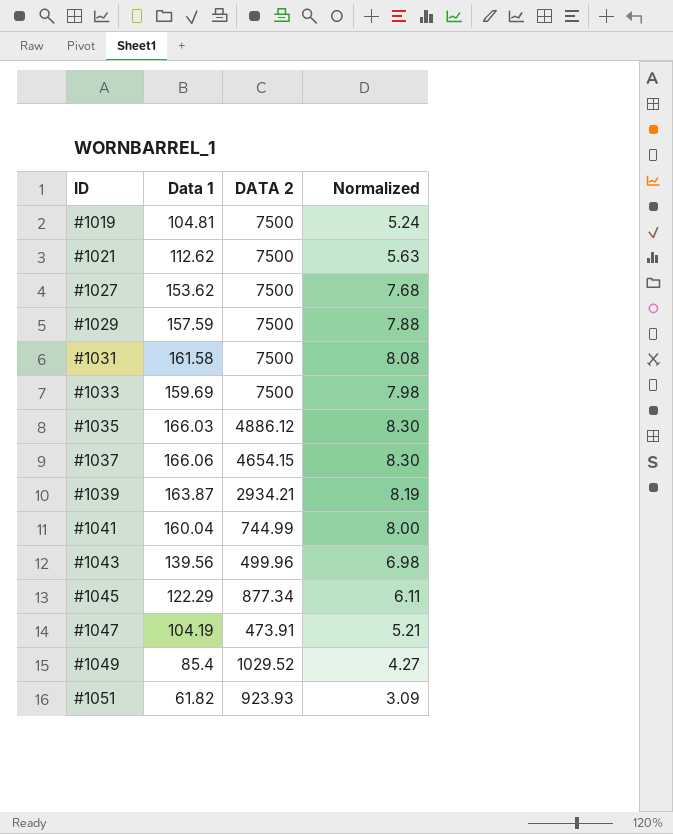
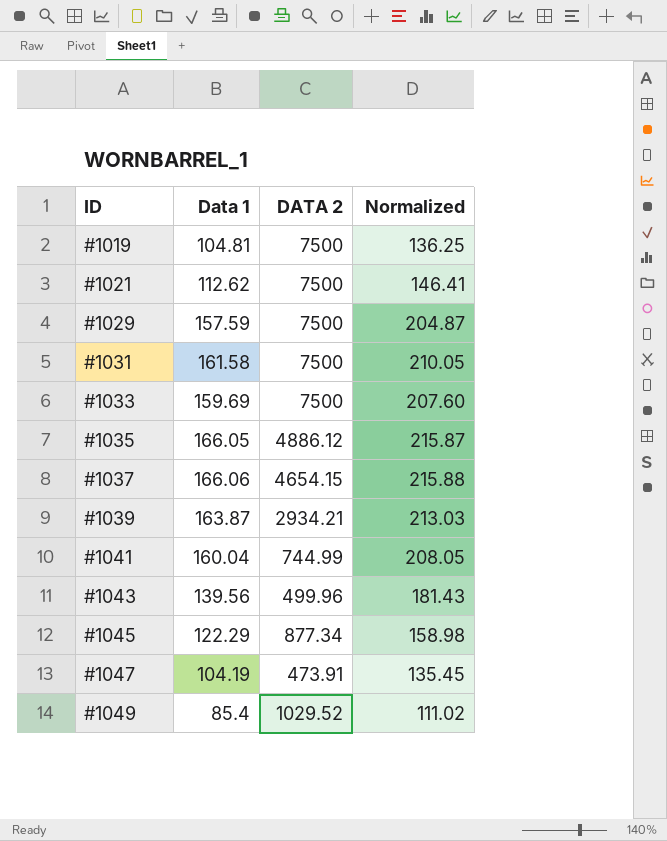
column Normalized | formula: [Data 1] * 0.05 -> [Data 1] * 1.3
row #1027: 153.62 | 7500 | 7.68 -> none
row #1051: 61.82 | 923.93 | 3.09 -> none
#1035 | Data 1: 166.03 -> 166.05

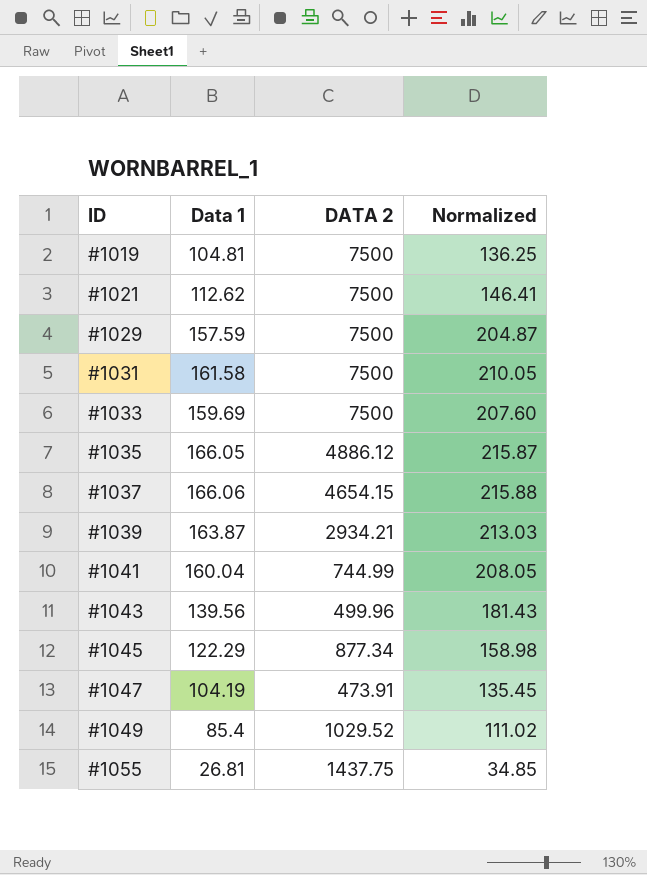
row #1055: none -> 26.81 | 1437.75 | 34.85

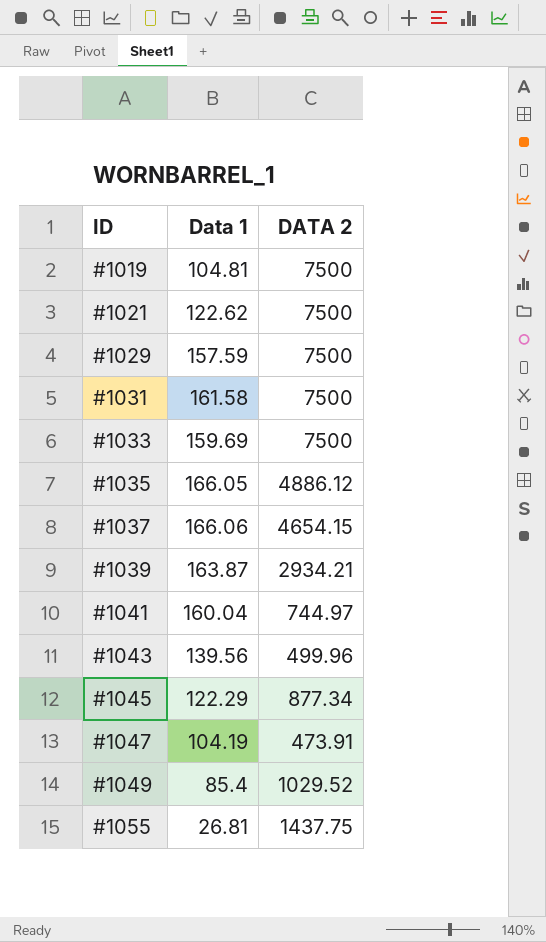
column Normalized | formula: [Data 1] * 1.3 -> none
#1021 | Data 1: 112.62 -> 122.62
#1041 | DATA 2: 744.99 -> 744.97

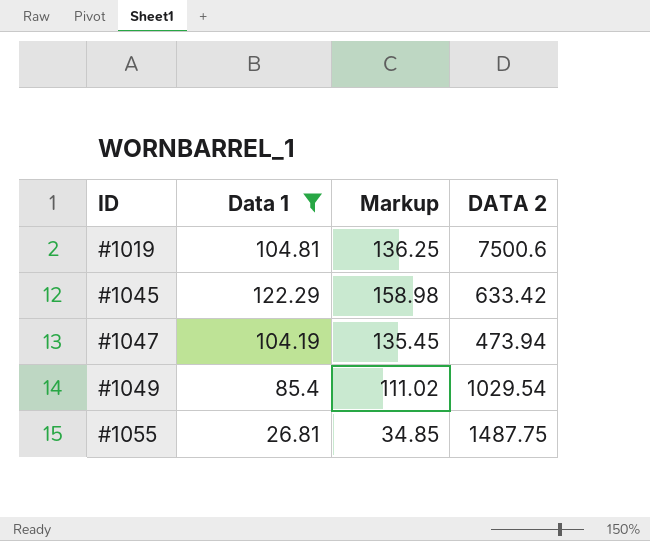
filter: none -> Data 1 <= 122.29
column Markup | formula: none -> [Data 1] * 1.3
#1019 | DATA 2: 7500 -> 7500.6
#1045 | DATA 2: 877.34 -> 633.42
#1047 | DATA 2: 473.91 -> 473.94
#1049 | DATA 2: 1029.52 -> 1029.54
#1055 | DATA 2: 1437.75 -> 1487.75

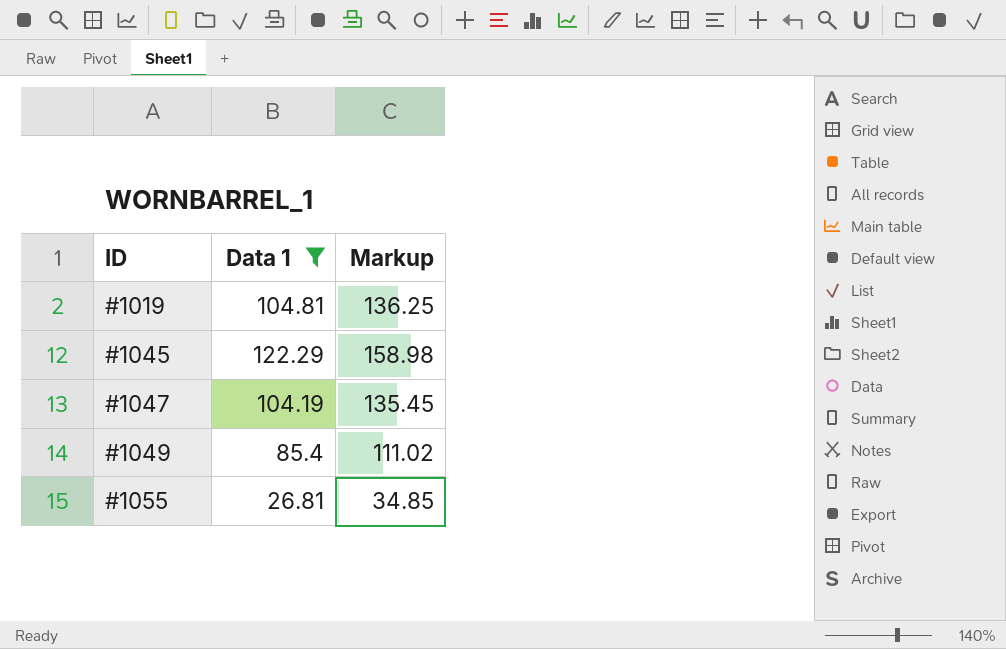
column DATA 2 | position: 4 -> none

